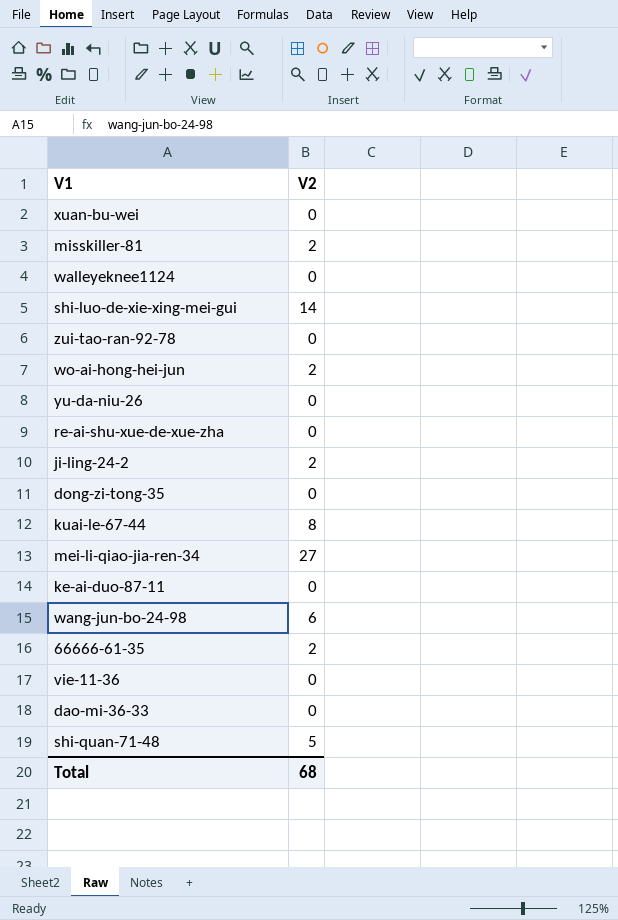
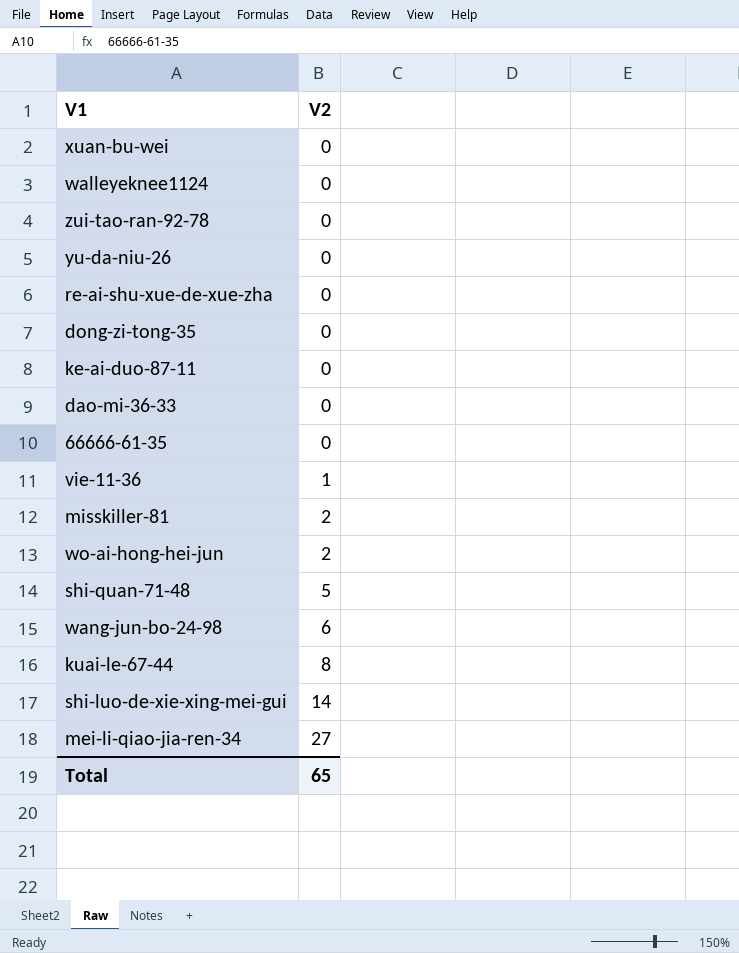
row order: none -> V2 ascending
row ji-ling-24-2: 2 -> none
66666-61-35 | V2: 2 -> 0
vie-11-36 | V2: 0 -> 1
Total | V2: 68 -> 65

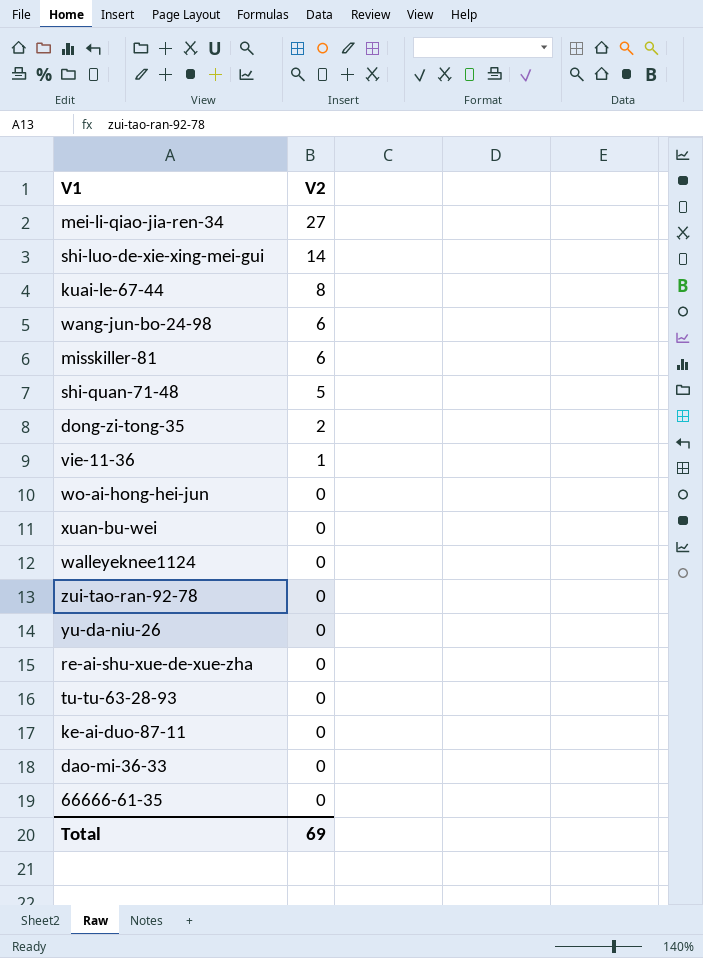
row order: V2 ascending -> V2 descending
misskiller-81 | V2: 2 -> 6
dong-zi-tong-35 | V2: 0 -> 2
wo-ai-hong-hei-jun | V2: 2 -> 0
row tu-tu-63-28-93: none -> 0
Total | V2: 65 -> 69

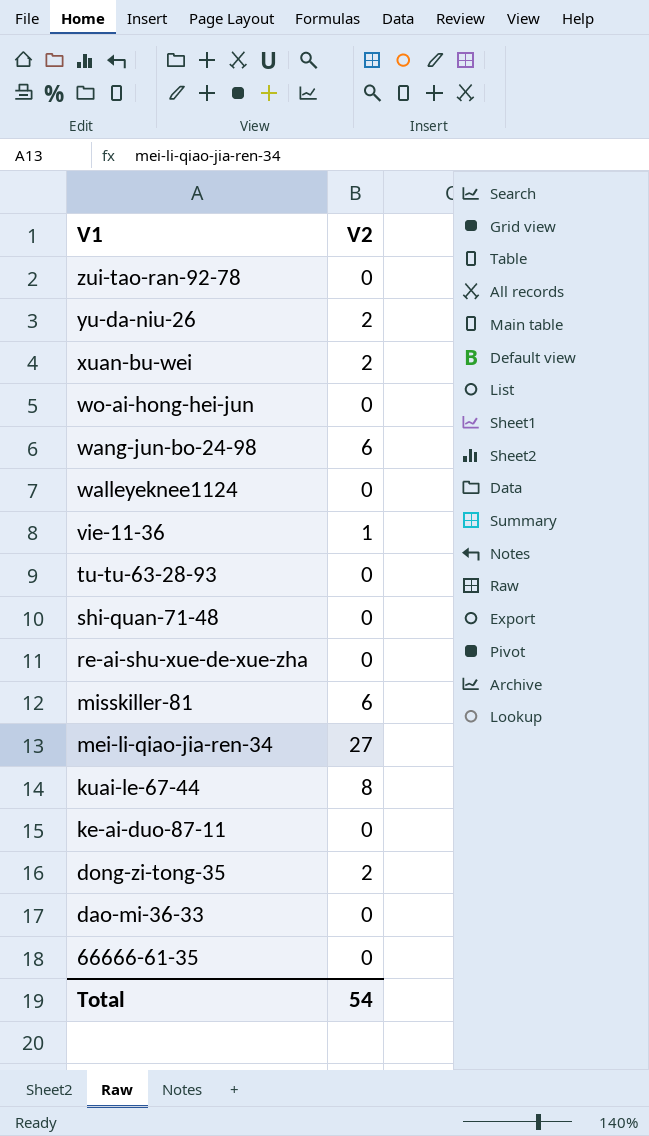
row order: V2 descending -> V1 descending
row shi-luo-de-xie-xing-mei-gui: 14 -> none
yu-da-niu-26 | V2: 0 -> 2
xuan-bu-wei | V2: 0 -> 2
shi-quan-71-48 | V2: 5 -> 0
Total | V2: 69 -> 54

